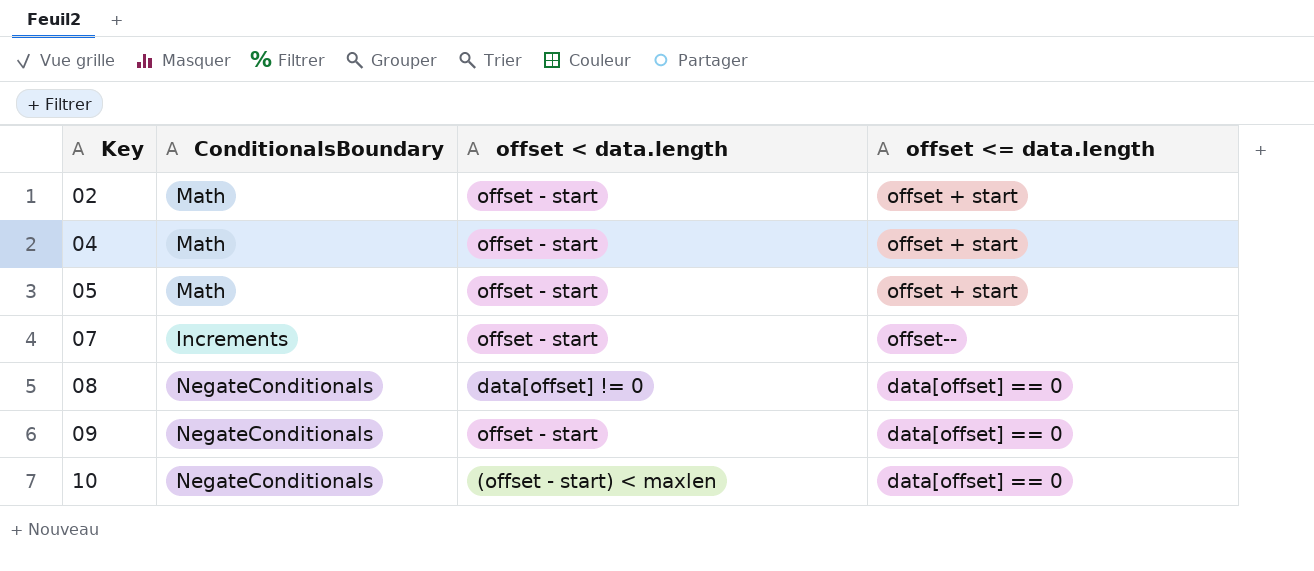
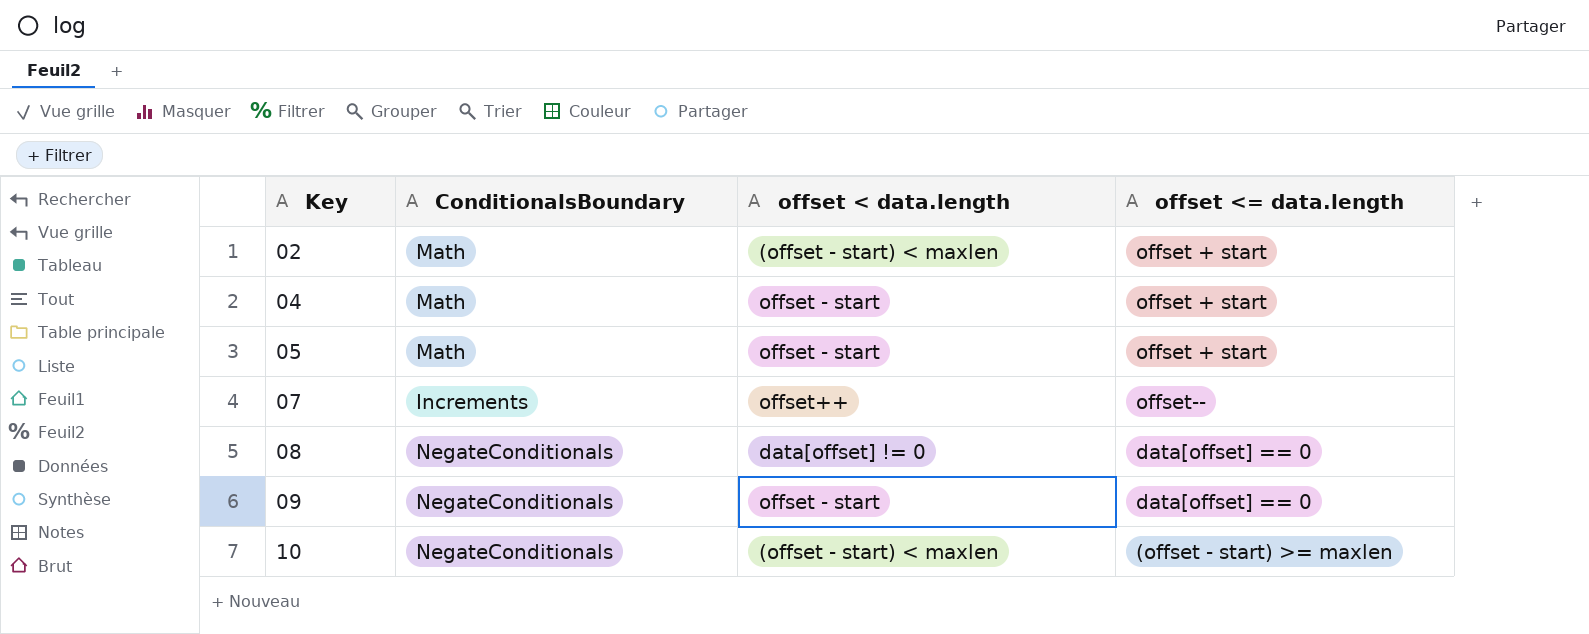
02 | offset < data.length: offset - start -> (offset - start) < maxlen
07 | offset < data.length: offset - start -> offset++
10 | offset <= data.length: data[offset] == 0 -> (offset - start) >= maxlen

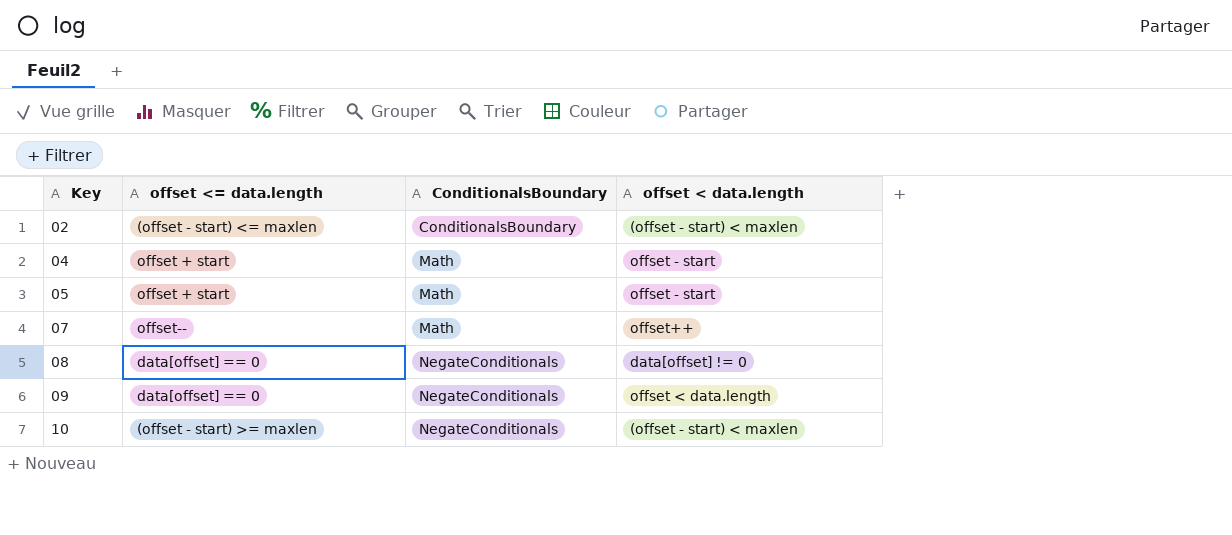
column offset <= data.length | position: 4 -> 2
02 | offset <= data.length: offset + start -> (offset - start) <= maxlen
02 | ConditionalsBoundary: Math -> ConditionalsBoundary
07 | ConditionalsBoundary: Increments -> Math
09 | offset < data.length: offset - start -> offset < data.length

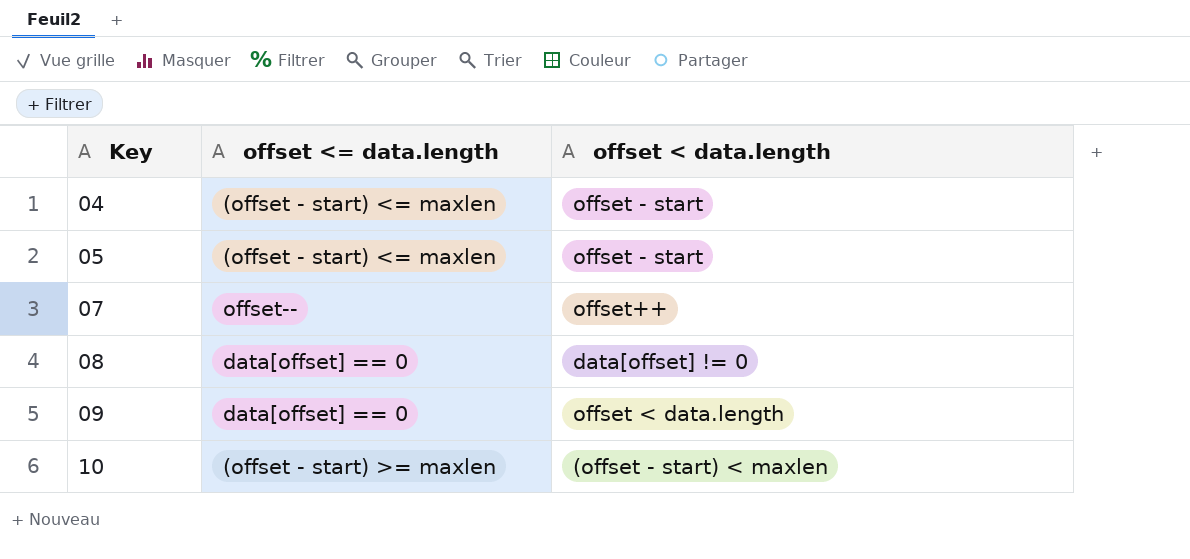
column ConditionalsBoundary | position: 3 -> none
row 02: (offset - start) <= maxlen | ConditionalsBoundary | (offset - start) < maxlen -> none
04 | offset <= data.length: offset + start -> (offset - start) <= maxlen
05 | offset <= data.length: offset + start -> (offset - start) <= maxlen

